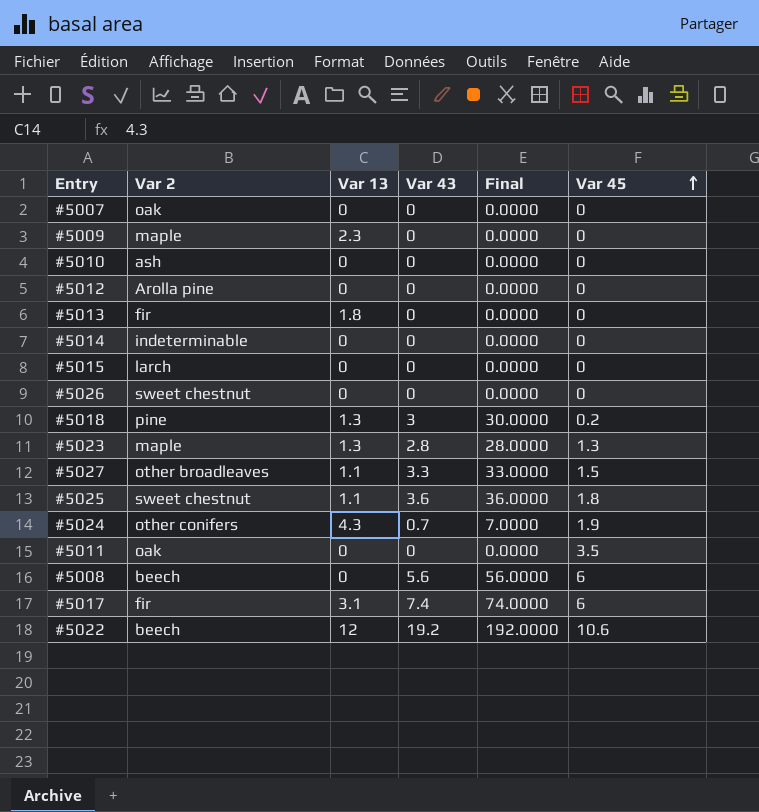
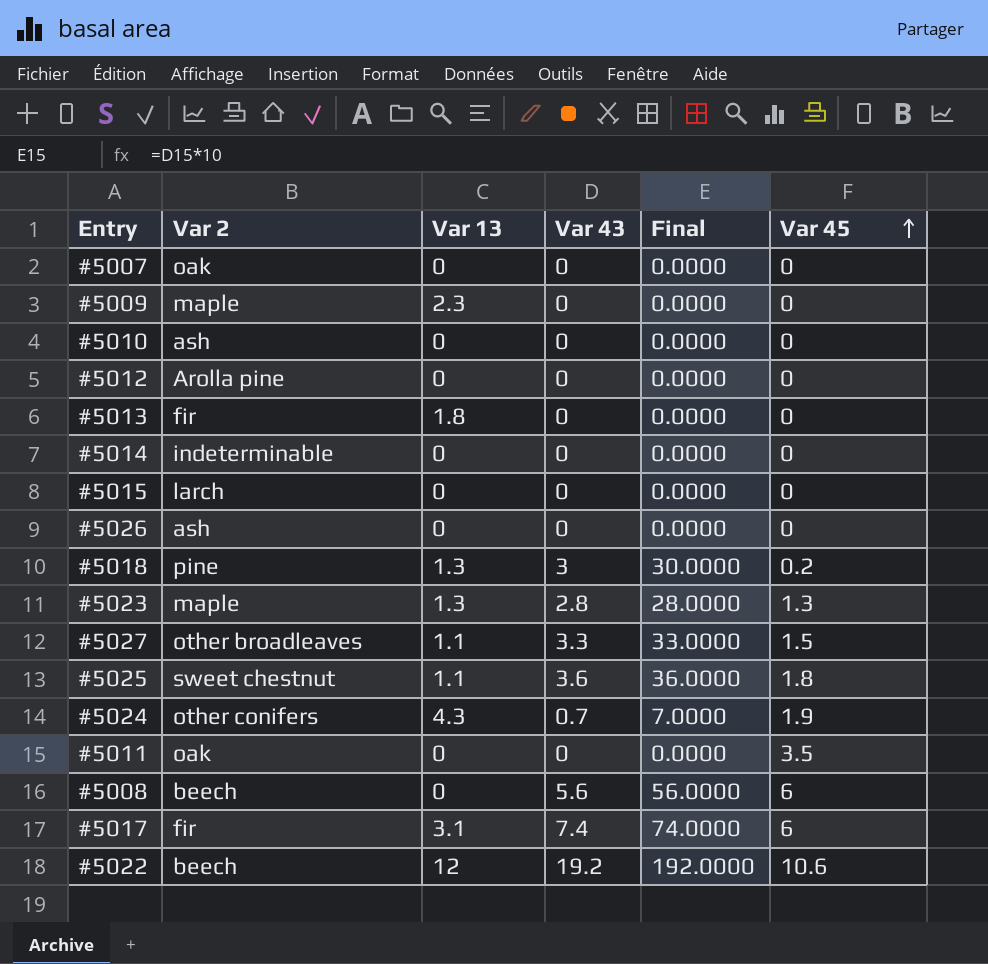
#5026 | Var 2: sweet chestnut -> ash

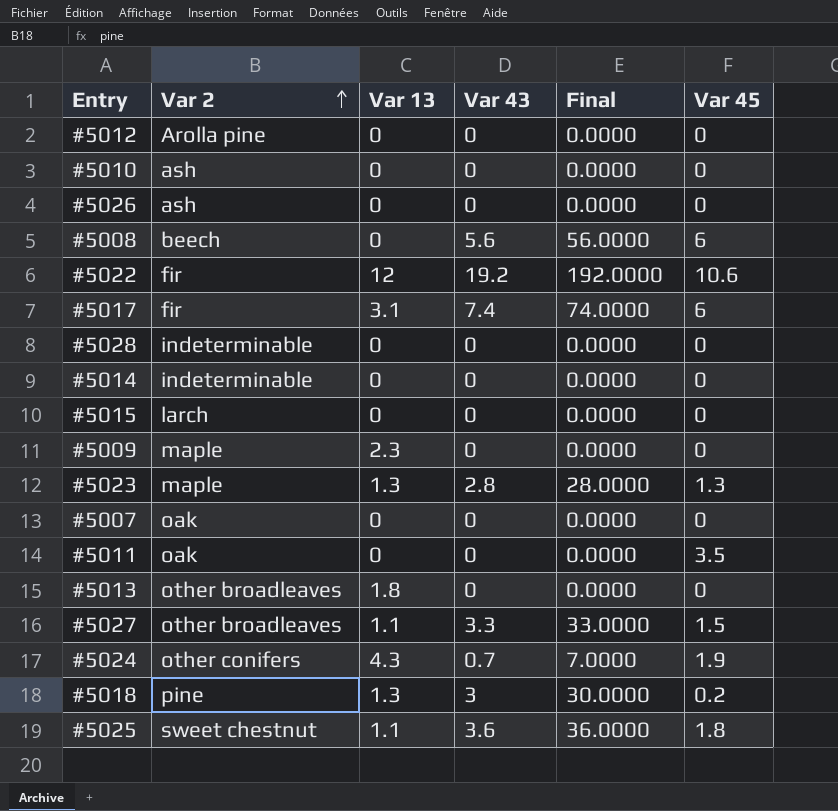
row order: Var 45 ascending -> Var 2 ascending
#5022 | Var 2: beech -> fir
row #5028: none -> indeterminable | 0 | 0 | 0.0000 | 0
#5013 | Var 2: fir -> other broadleaves

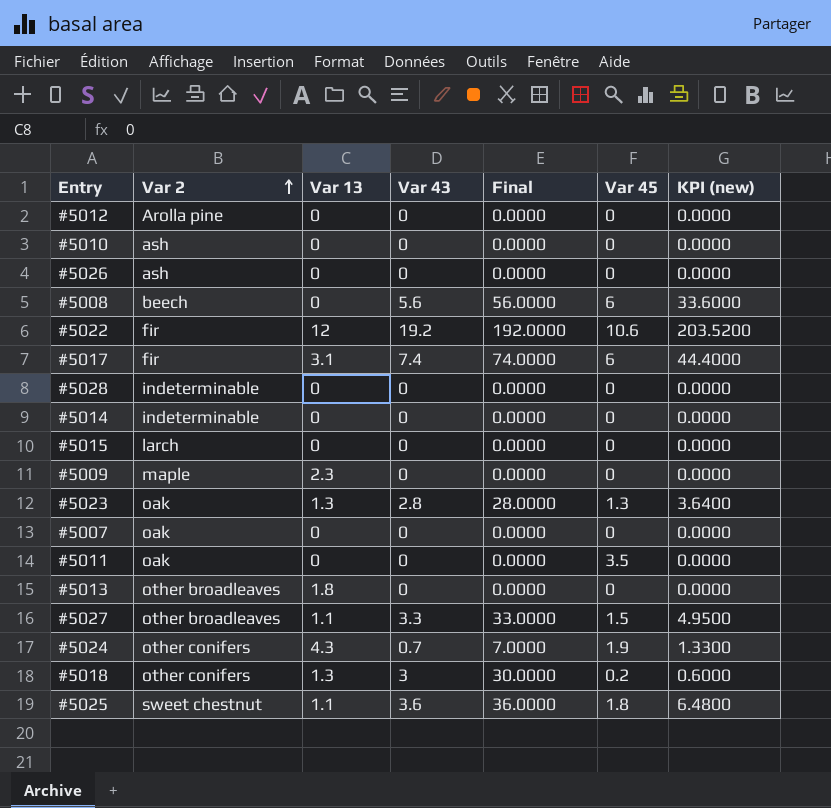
column KPI (new) | formula: none -> [Var 43] * [Var 45]
#5023 | Var 2: maple -> oak
#5018 | Var 2: pine -> other conifers

